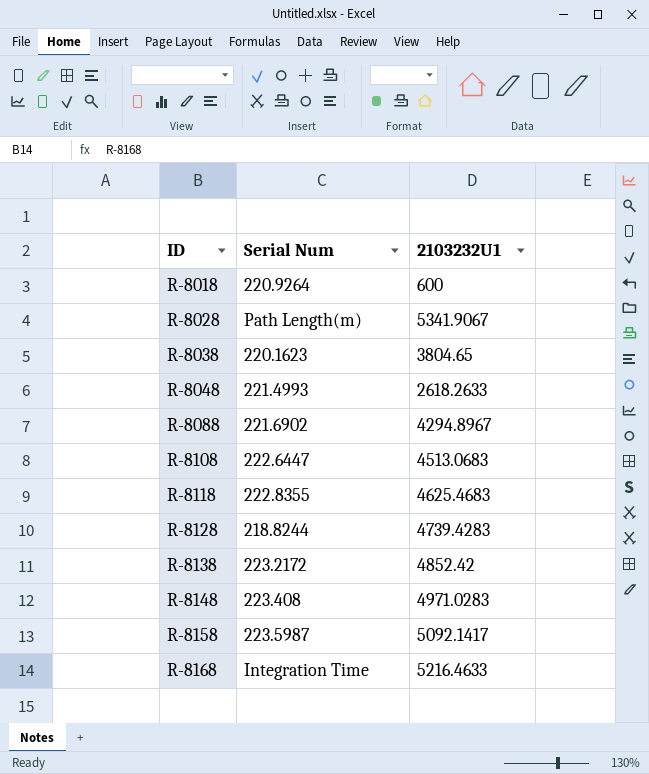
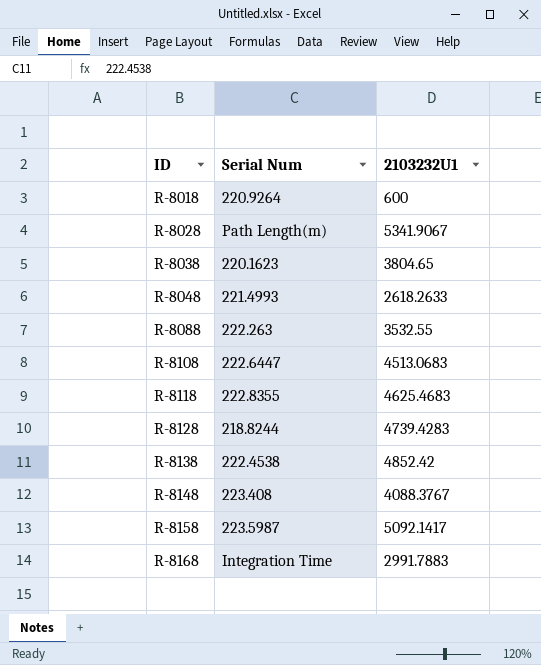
R-8088 | Serial Num: 221.6902 -> 222.263
R-8088 | 2103232U1: 4294.8967 -> 3532.55
R-8138 | Serial Num: 223.2172 -> 222.4538
R-8148 | 2103232U1: 4971.0283 -> 4088.3767
R-8168 | 2103232U1: 5216.4633 -> 2991.7883

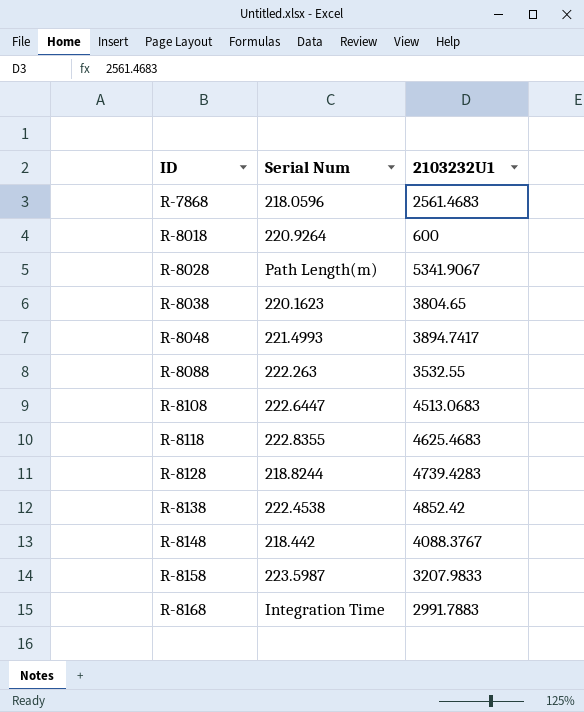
row R-7868: none -> 218.0596 | 2561.4683
R-8048 | 2103232U1: 2618.2633 -> 3894.7417
R-8148 | Serial Num: 223.408 -> 218.442
R-8158 | 2103232U1: 5092.1417 -> 3207.9833

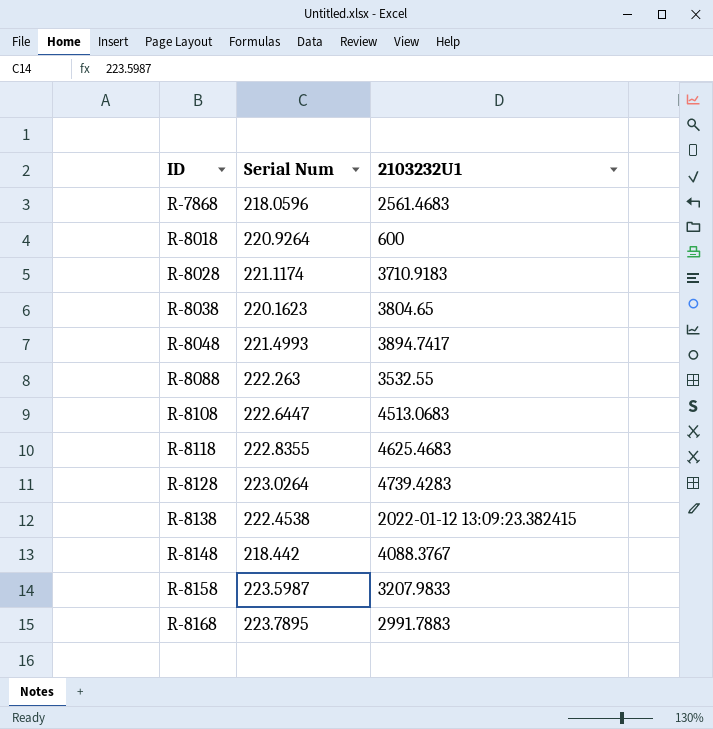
R-8028 | Serial Num: Path Length(m) -> 221.1174
R-8028 | 2103232U1: 5341.9067 -> 3710.9183
R-8128 | Serial Num: 218.8244 -> 223.0264
R-8138 | 2103232U1: 4852.42 -> 2022-01-12 13:09:23.382415
R-8168 | Serial Num: Integration Time -> 223.7895

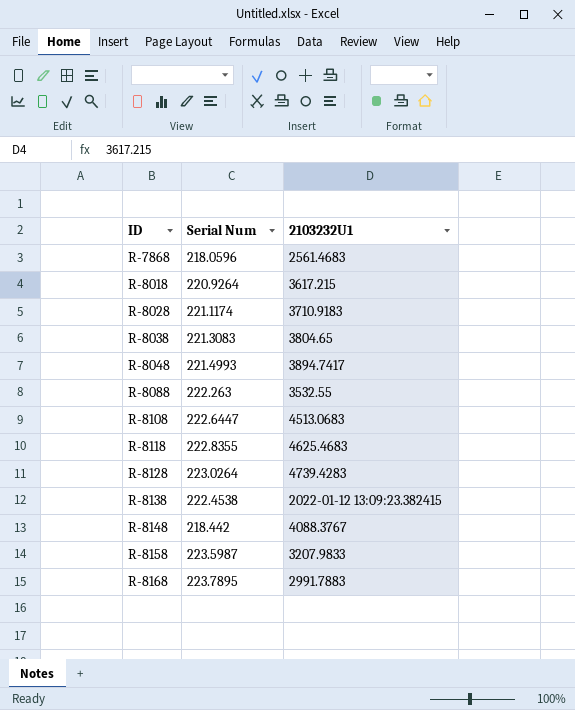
R-8018 | 2103232U1: 600 -> 3617.215
R-8038 | Serial Num: 220.1623 -> 221.3083

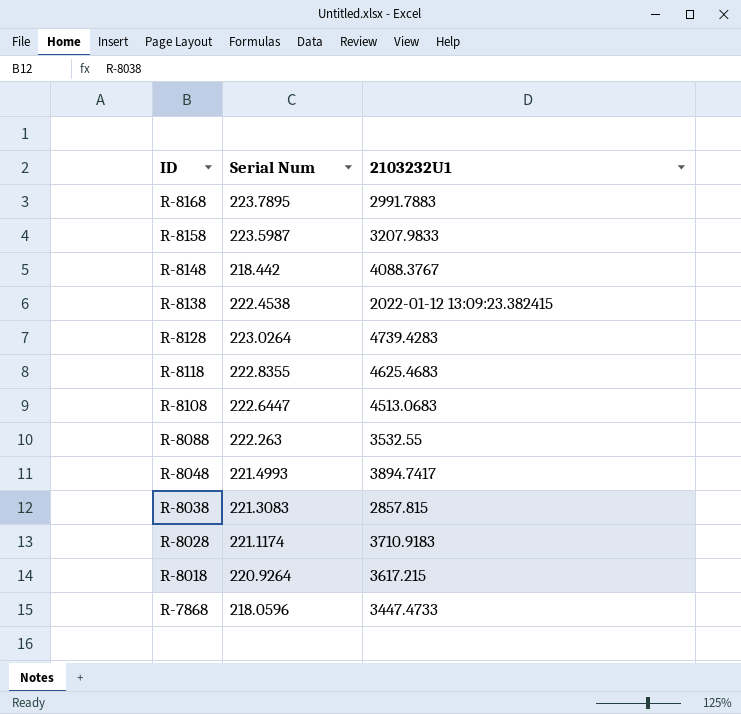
row order: ID ascending -> ID descending
R-8038 | 2103232U1: 3804.65 -> 2857.815
R-7868 | 2103232U1: 2561.4683 -> 3447.4733

